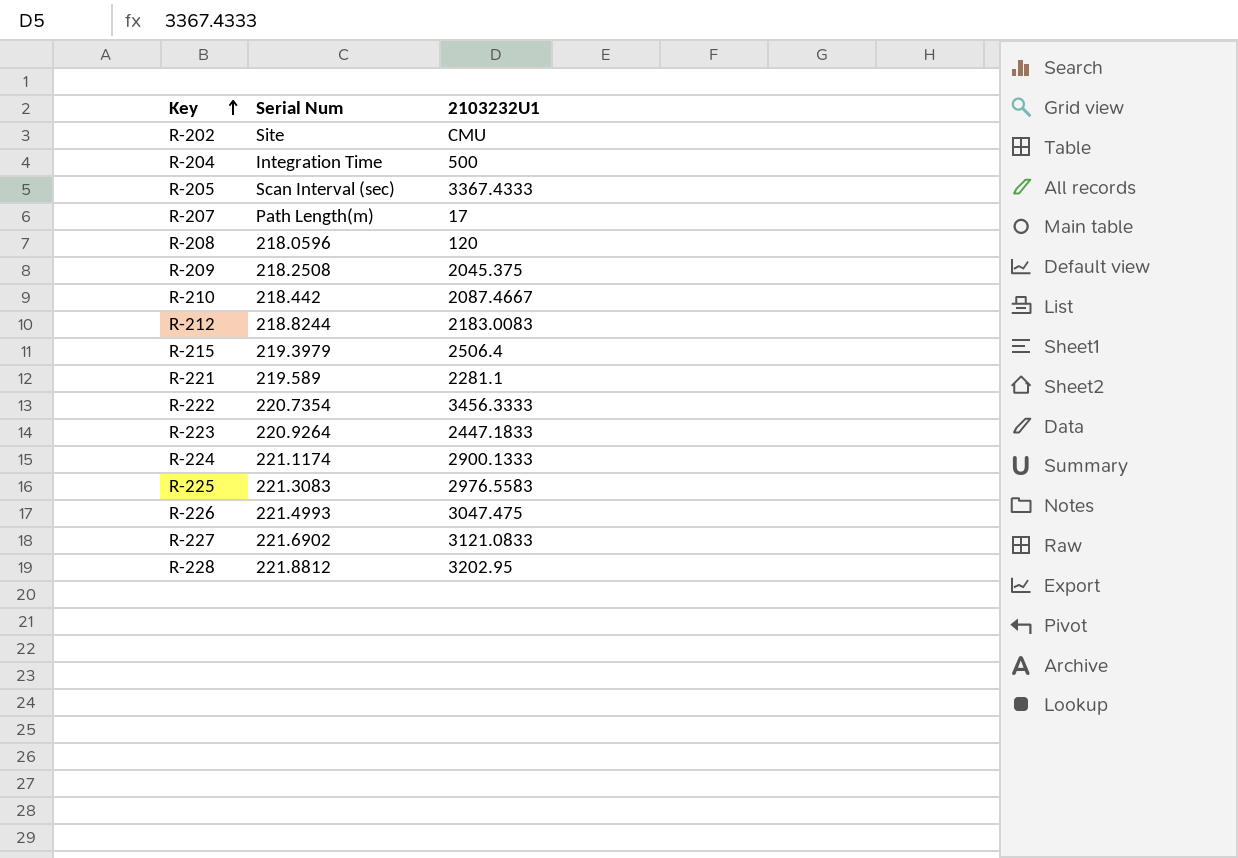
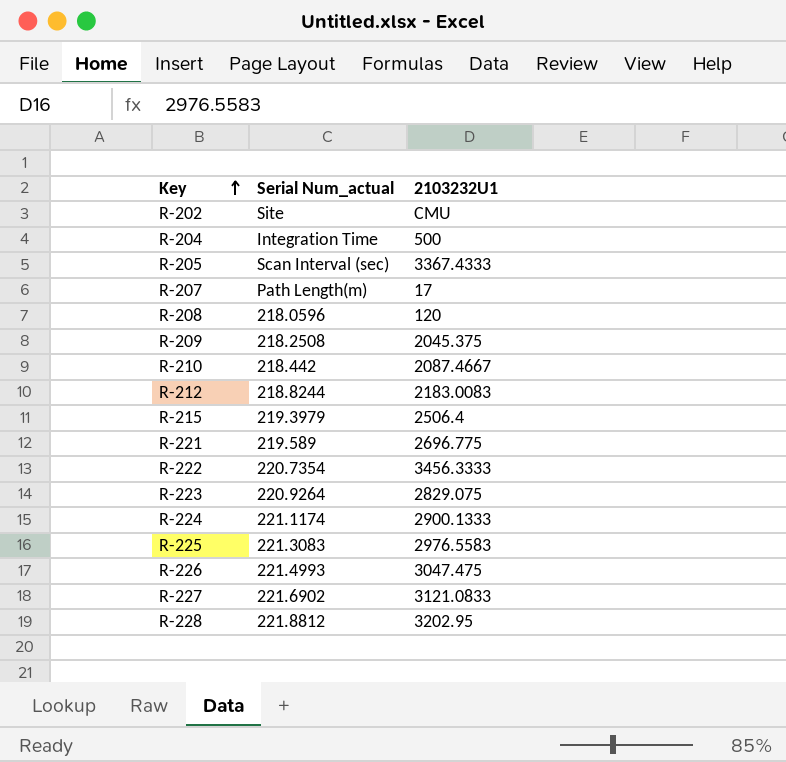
column name: Serial Num -> Serial Num_actual
R-221 | 2103232U1: 2281.1 -> 2696.775
R-223 | 2103232U1: 2447.1833 -> 2829.075

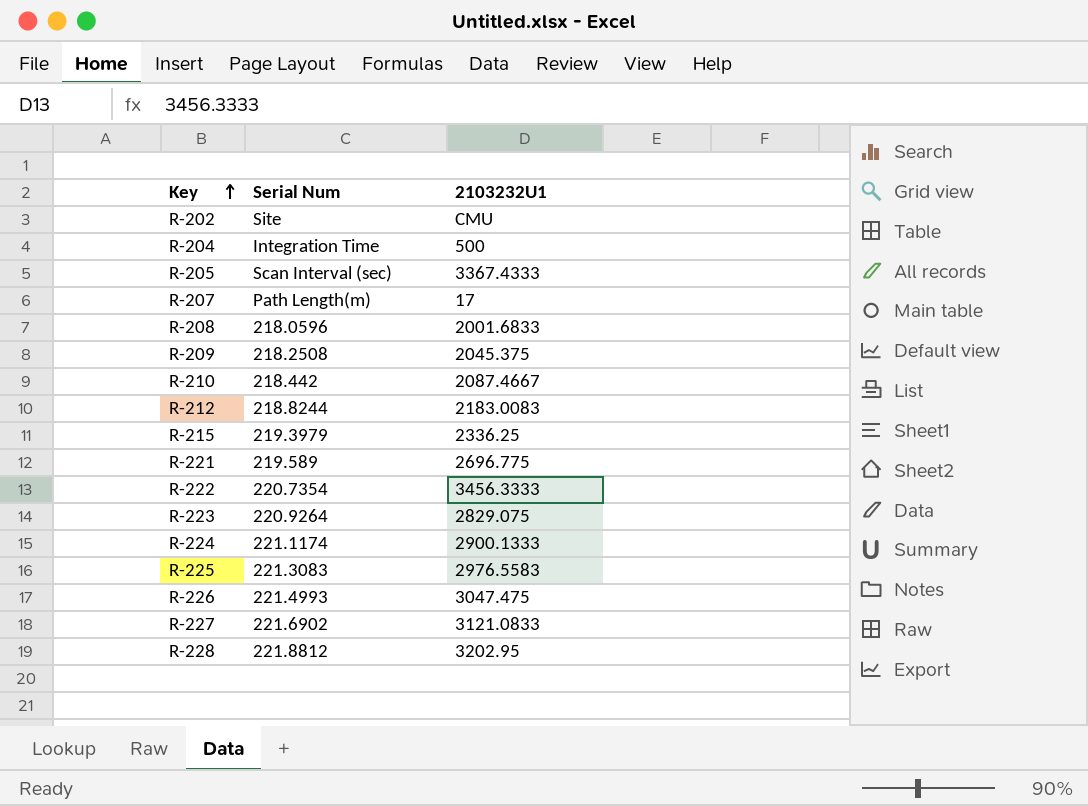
column name: Serial Num_actual -> Serial Num
R-208 | 2103232U1: 120 -> 2001.6833
R-215 | 2103232U1: 2506.4 -> 2336.25

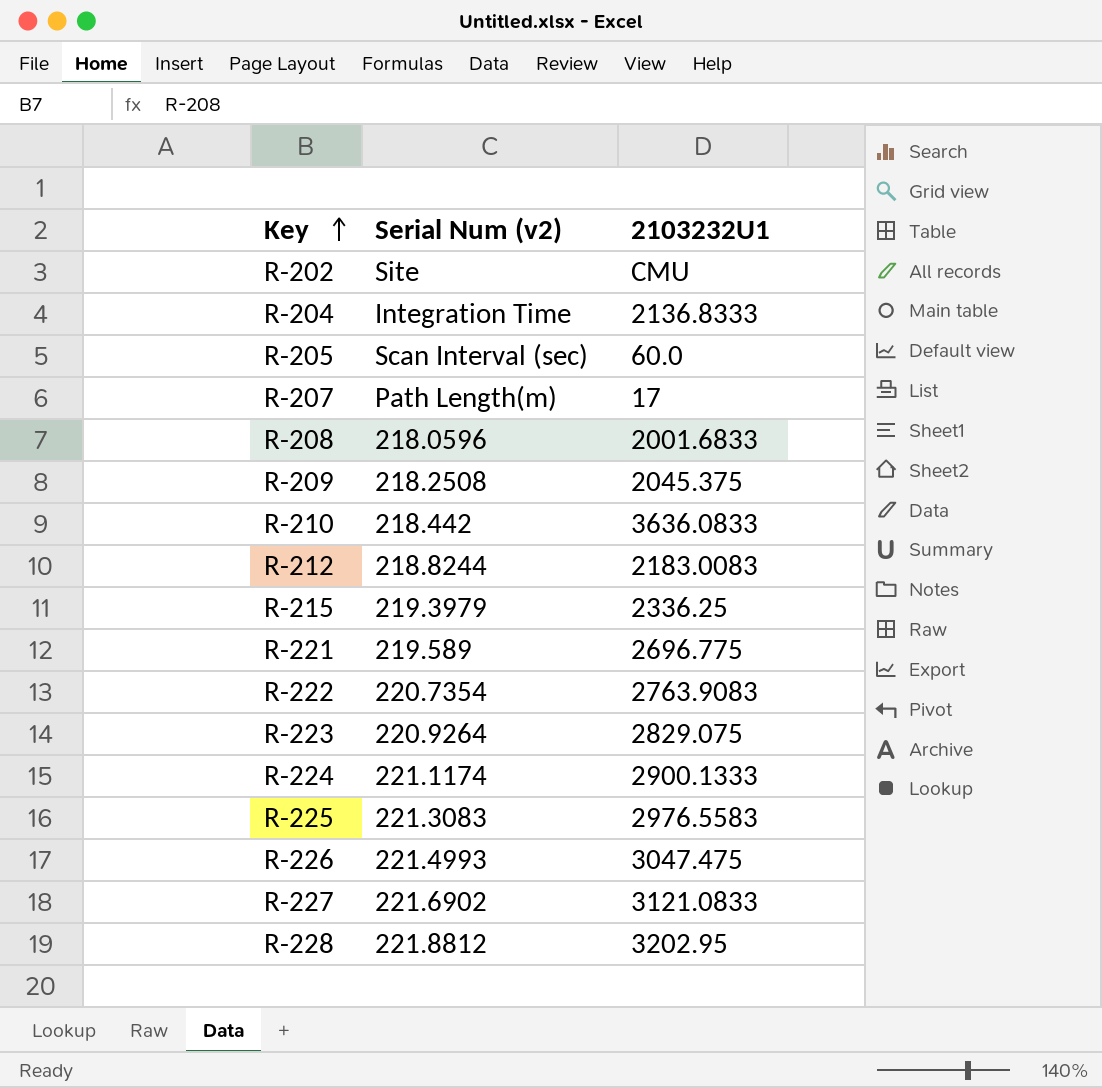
column name: Serial Num -> Serial Num (v2)
R-204 | 2103232U1: 500 -> 2136.8333
R-205 | 2103232U1: 3367.4333 -> 60.0
R-210 | 2103232U1: 2087.4667 -> 3636.0833
R-222 | 2103232U1: 3456.3333 -> 2763.9083

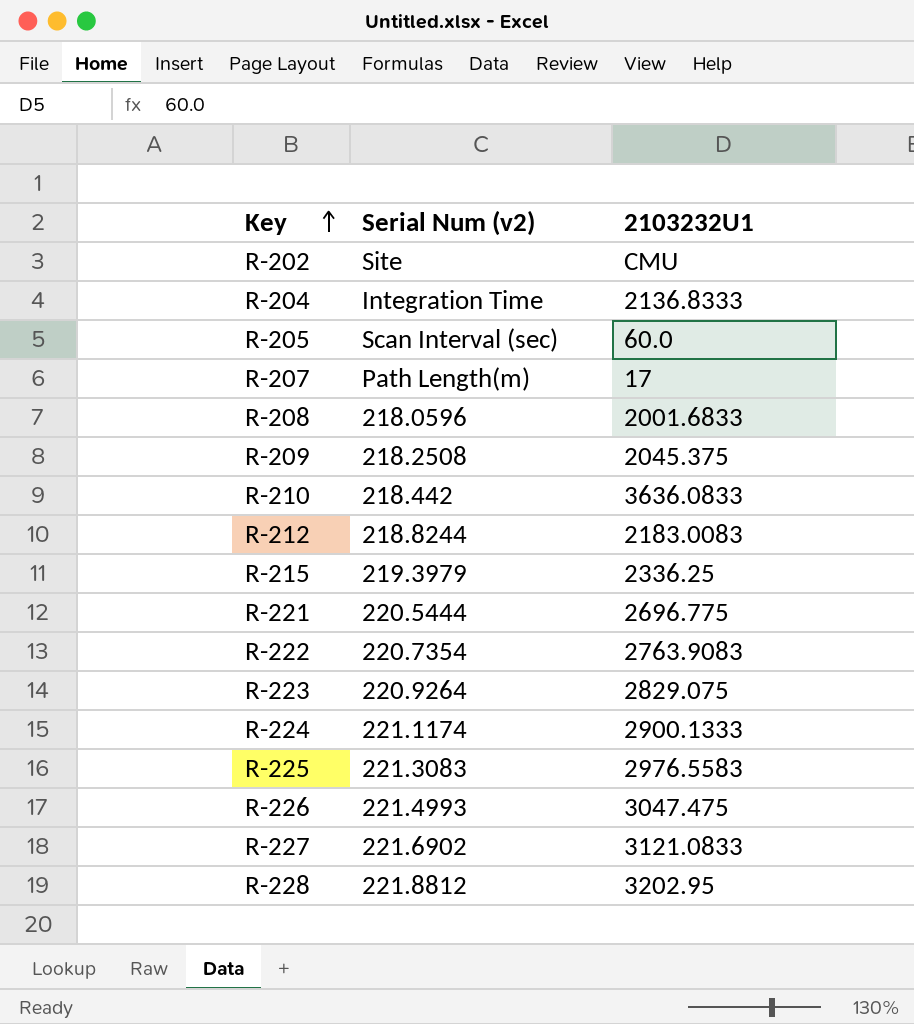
R-221 | Serial Num (v2): 219.589 -> 220.5444

